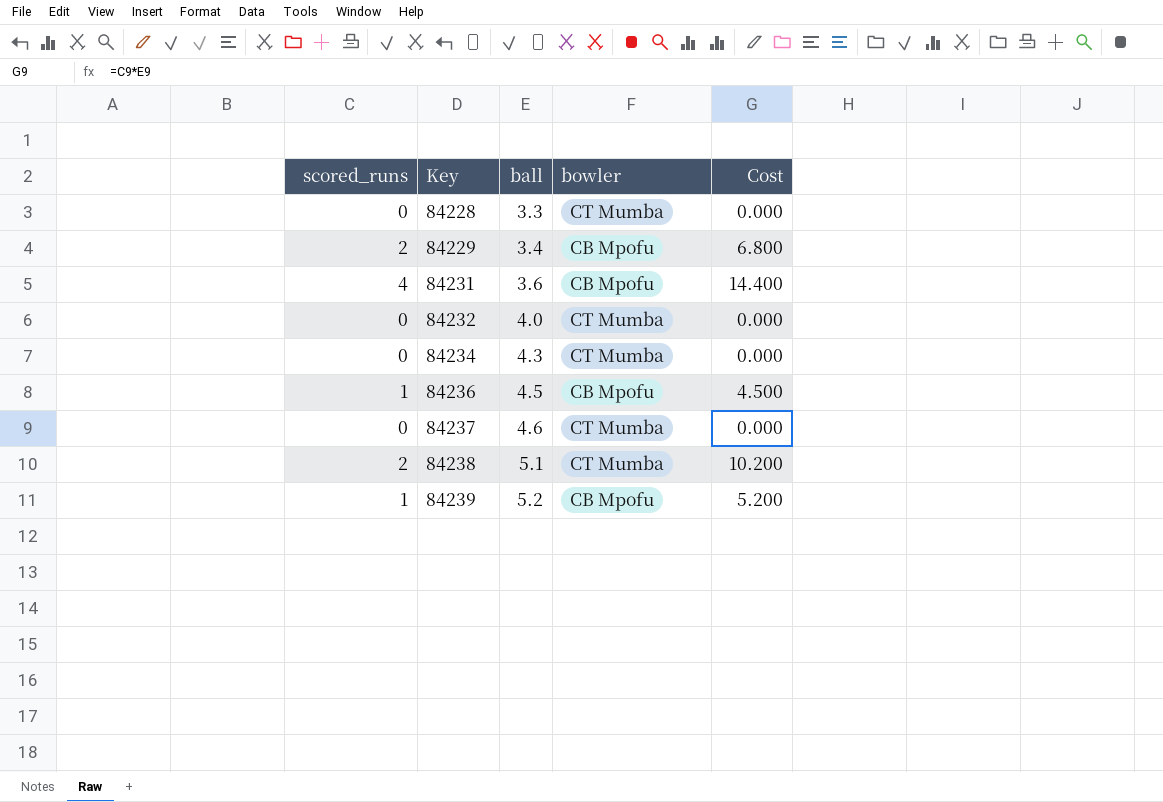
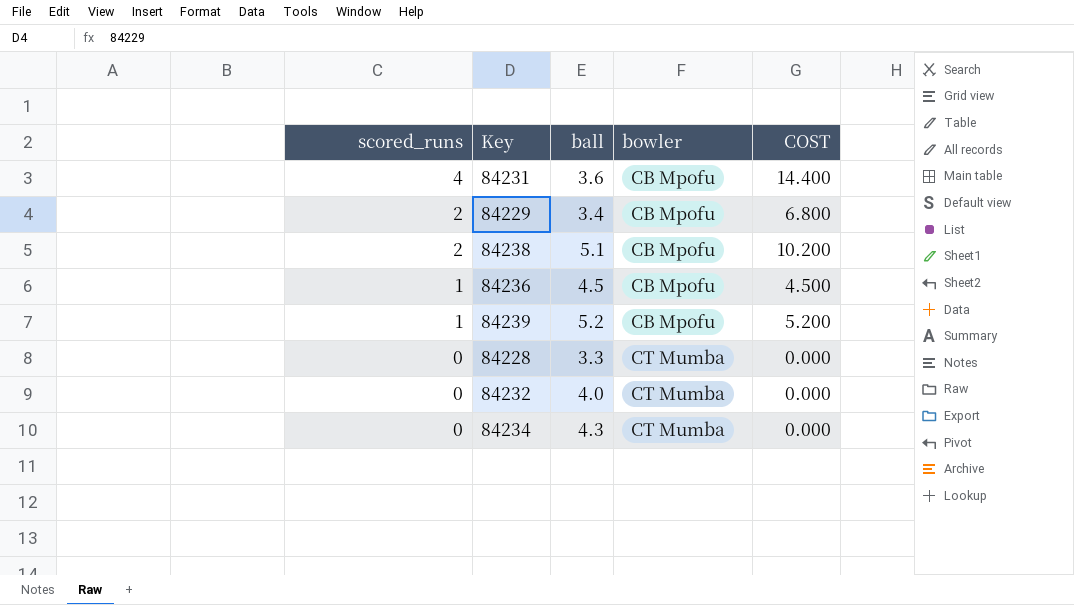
row order: Key ascending -> scored_runs descending
column name: Cost -> COST
row 84237: 0 | 4.6 | CT Mumba | 0.000 -> none
84238 | bowler: CT Mumba -> CB Mpofu

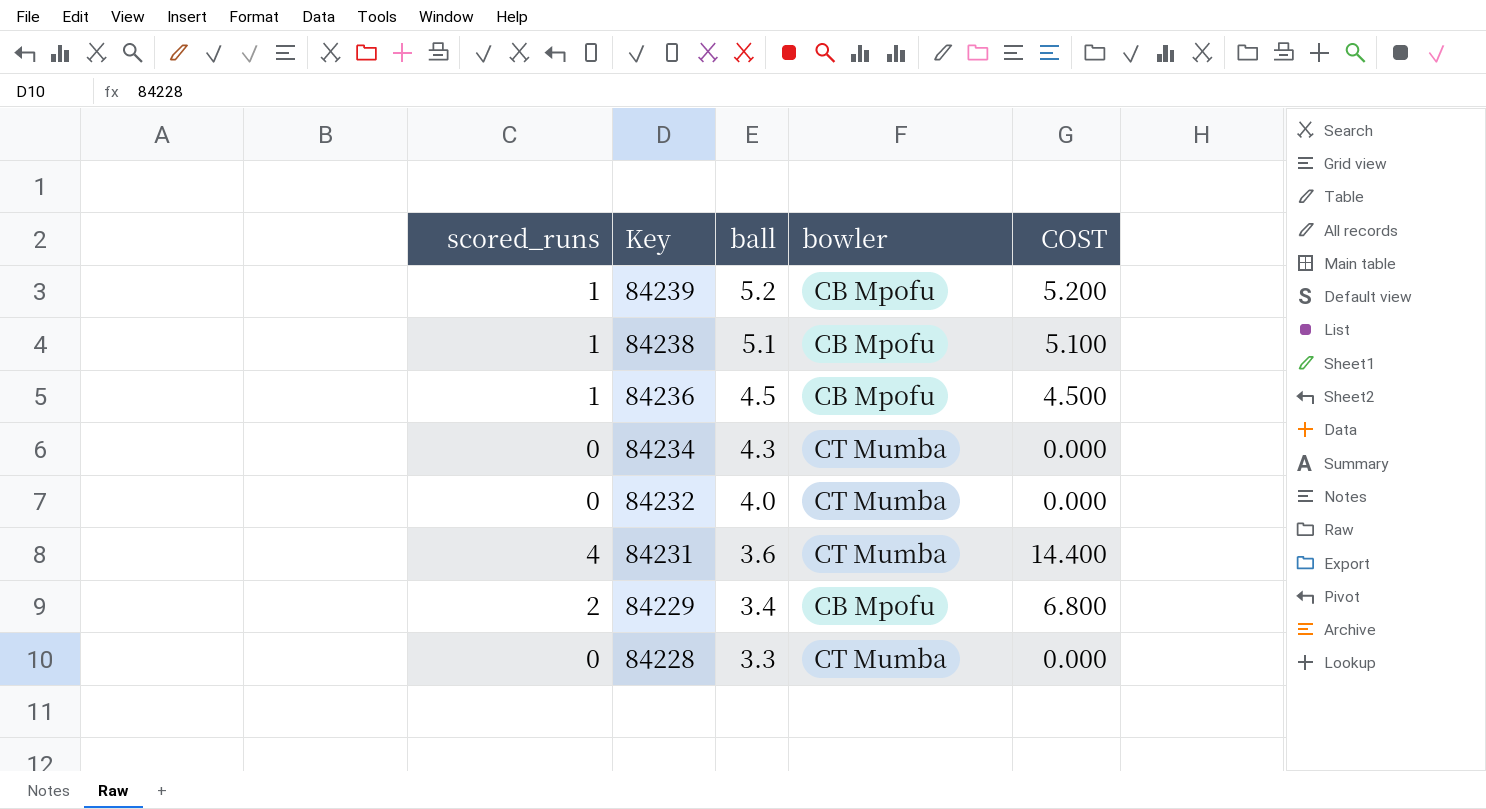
row order: scored_runs descending -> Key descending
84238 | scored_runs: 2 -> 1
84238 | COST: 10.200 -> 5.100
84231 | bowler: CB Mpofu -> CT Mumba

